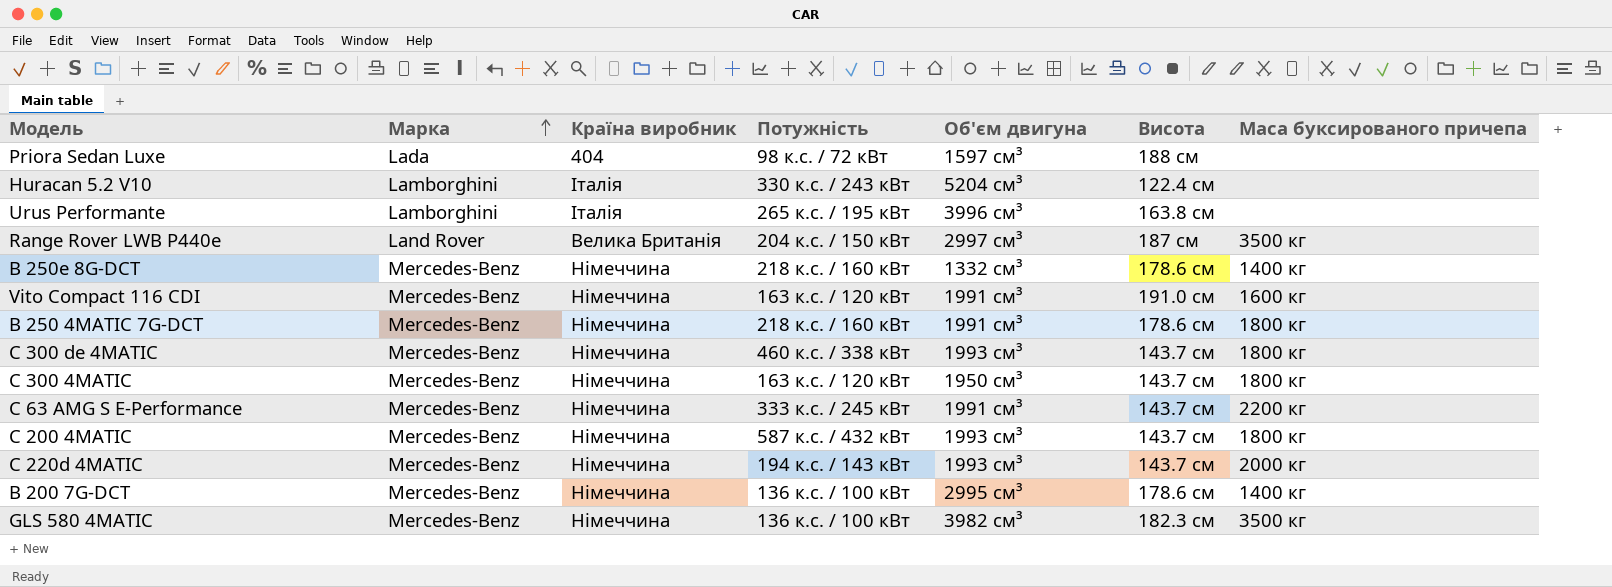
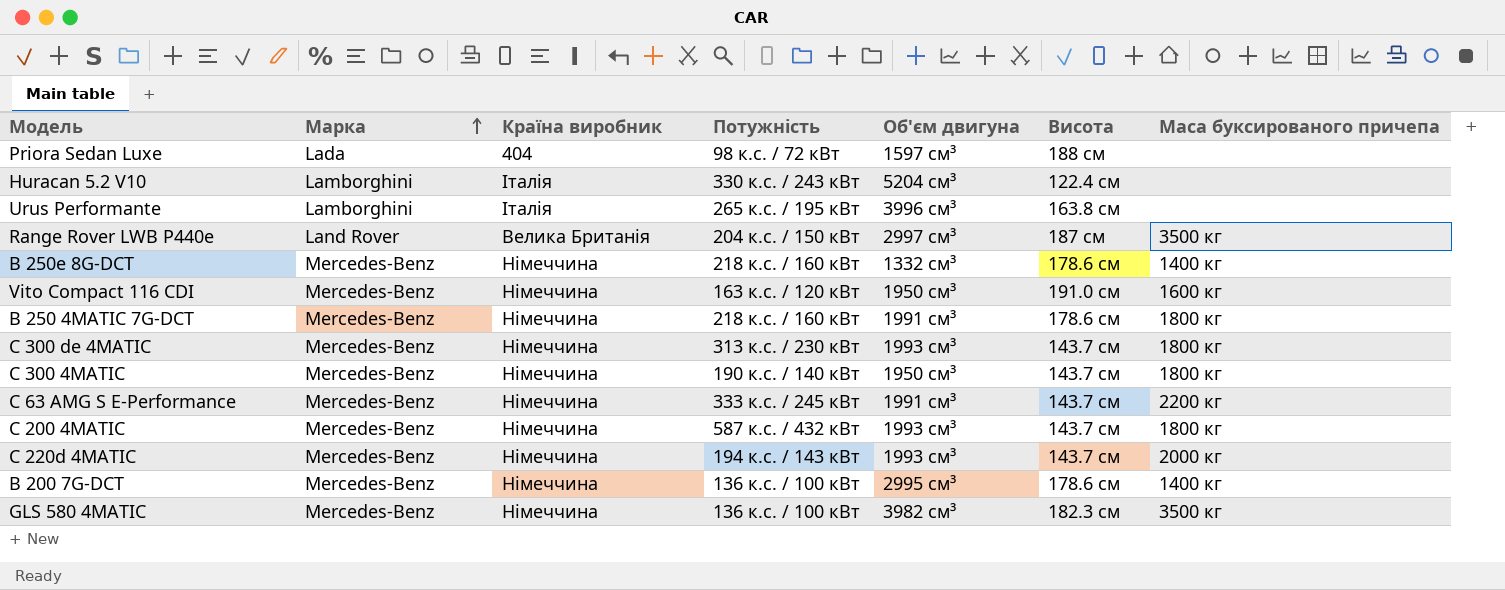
Vito Compact 116 CDI | Об'єм двигуна: 1991 см³ -> 1950 см³
C 300 de 4MATIC | Потужність: 460 к.с. / 338 кВт -> 313 к.с. / 230 кВт
C 300 4MATIC | Потужність: 163 к.с. / 120 кВт -> 190 к.с. / 140 кВт

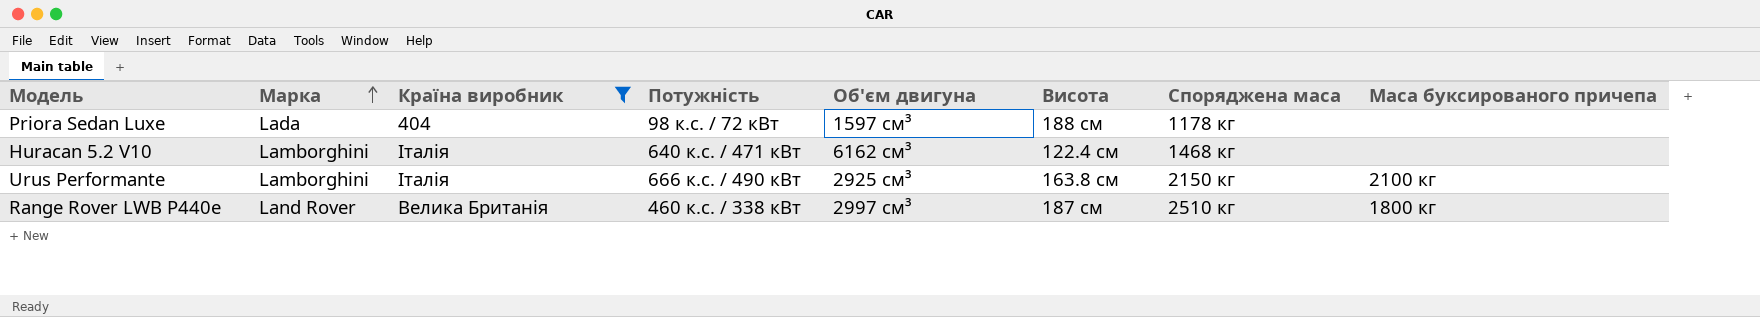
filter: none -> Країна виробник != Німеччина
column Споряджена маса | position: none -> 7
Huracan 5.2 V10 | Потужність: 330 к.с. / 243 кВт -> 640 к.с. / 471 кВт
Huracan 5.2 V10 | Об'єм двигуна: 5204 см³ -> 6162 см³
Urus Performante | Потужність: 265 к.с. / 195 кВт -> 666 к.с. / 490 кВт
Urus Performante | Об'єм двигуна: 3996 см³ -> 2925 см³
Urus Performante | Маса буксированого причепа: none -> 2100 кг
Range Rover LWB P440e | Потужність: 204 к.с. / 150 кВт -> 460 к.с. / 338 кВт
Range Rover LWB P440e | Маса буксированого причепа: 3500 кг -> 1800 кг

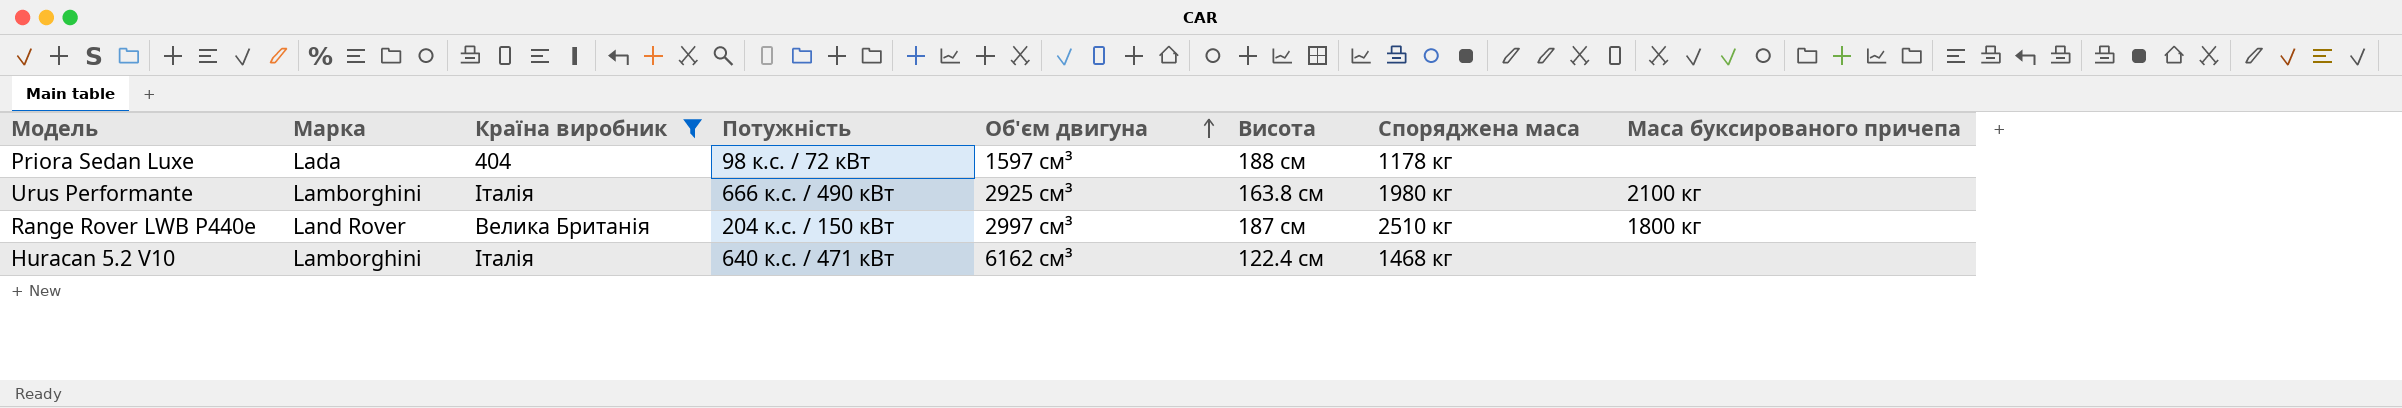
row order: Марка ascending -> Об'єм двигуна ascending
Urus Performante | Споряджена маса: 2150 кг -> 1980 кг
Range Rover LWB P440e | Потужність: 460 к.с. / 338 кВт -> 204 к.с. / 150 кВт

